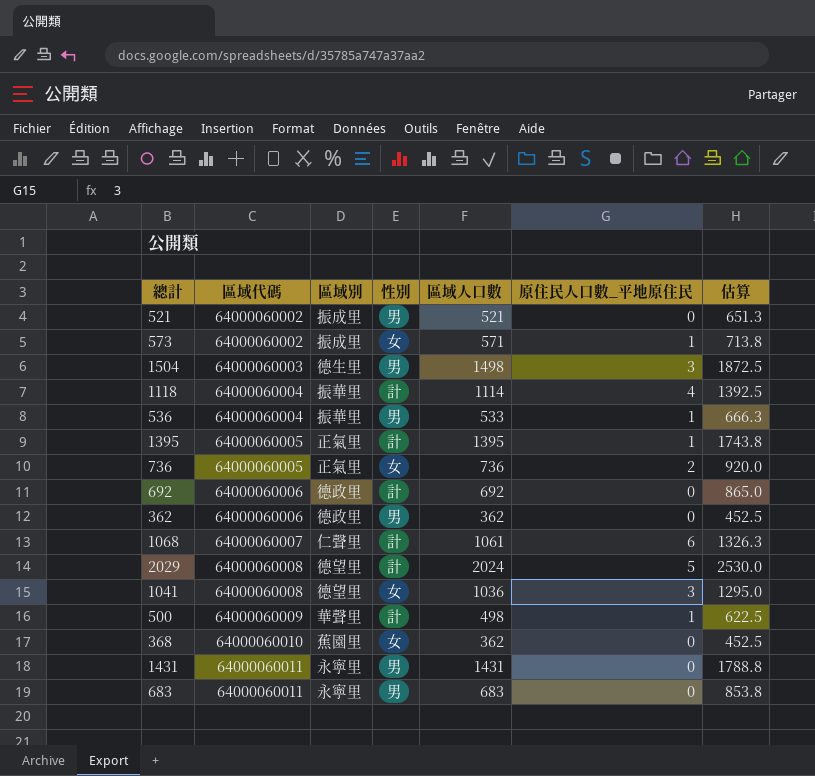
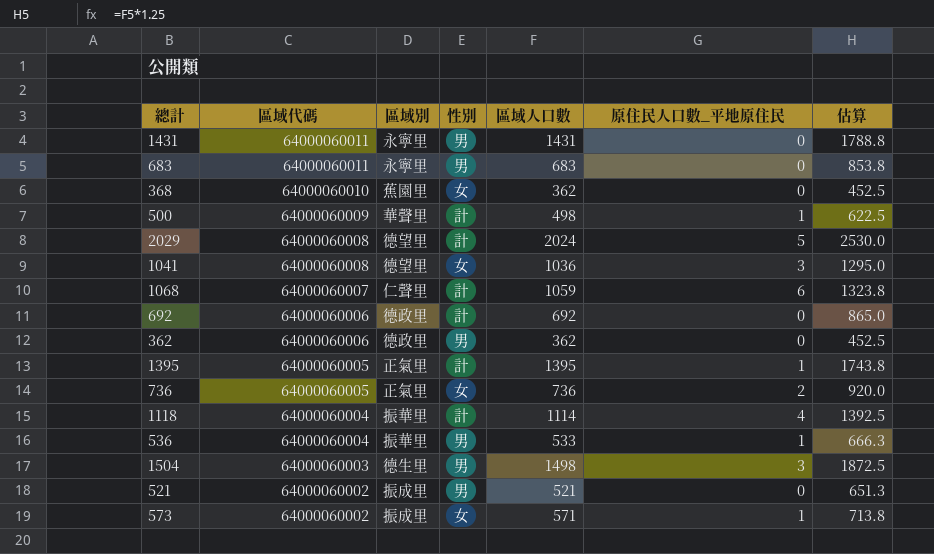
row order: 區域代碼 ascending -> 區域代碼 descending
1068 | 區域人口數: 1061 -> 1059
1068 | 估算: 1326.3 -> 1323.8

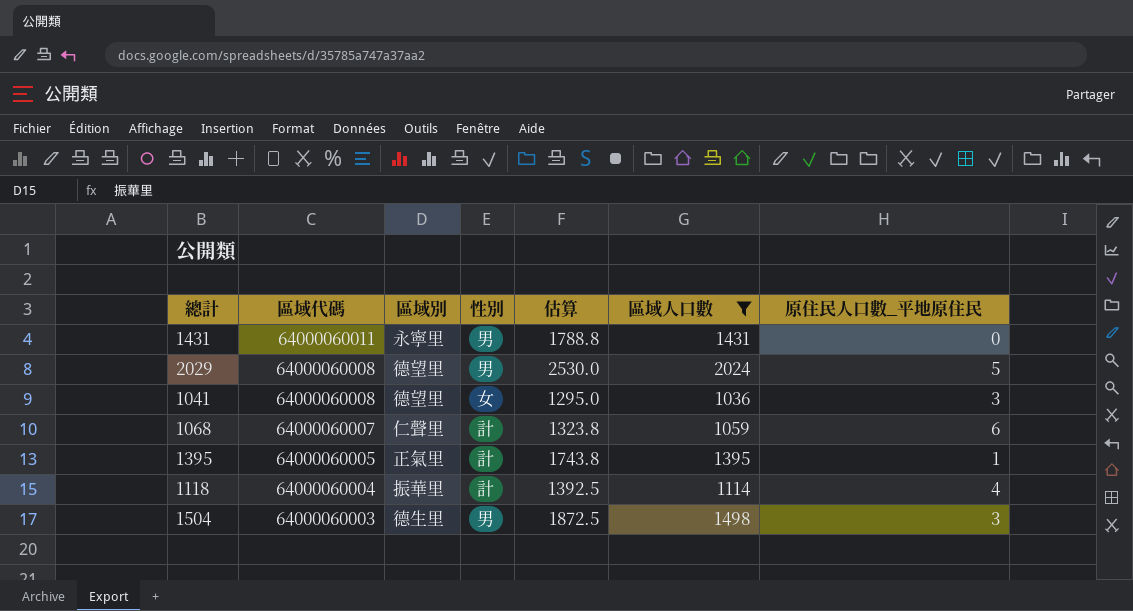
filter: none -> 區域人口數 >= 1036
column 估算 | position: 7 -> 5
2029 | 性別: 計 -> 男

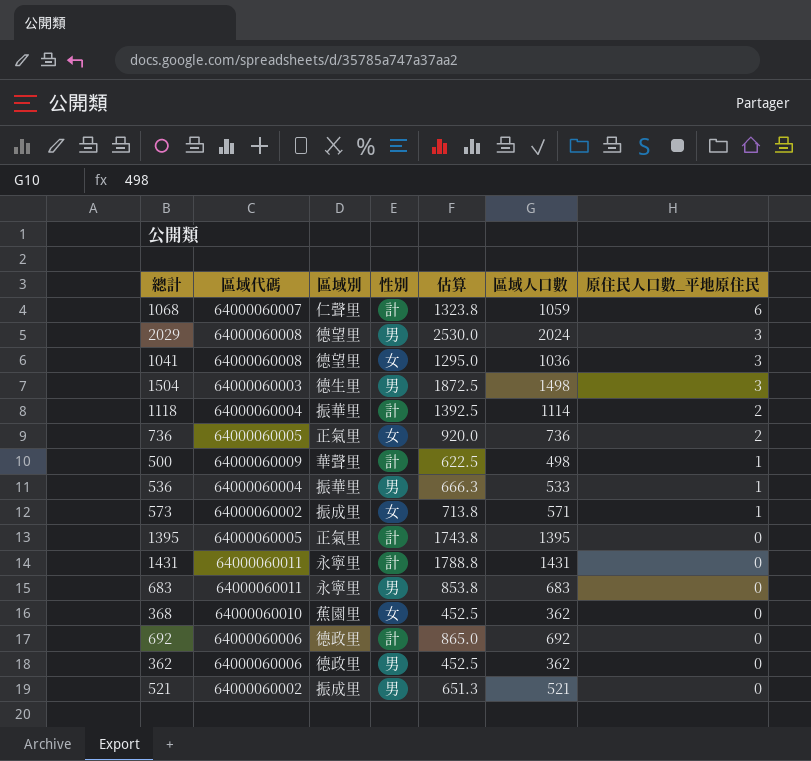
filter: 區域人口數 >= 1036 -> none
row order: 區域代碼 descending -> 原住民人口數_平地原住民 descending
2029 | 原住民人口數_平地原住民: 5 -> 3
1118 | 原住民人口數_平地原住民: 4 -> 2
1395 | 原住民人口數_平地原住民: 1 -> 0
1431 | 性別: 男 -> 計

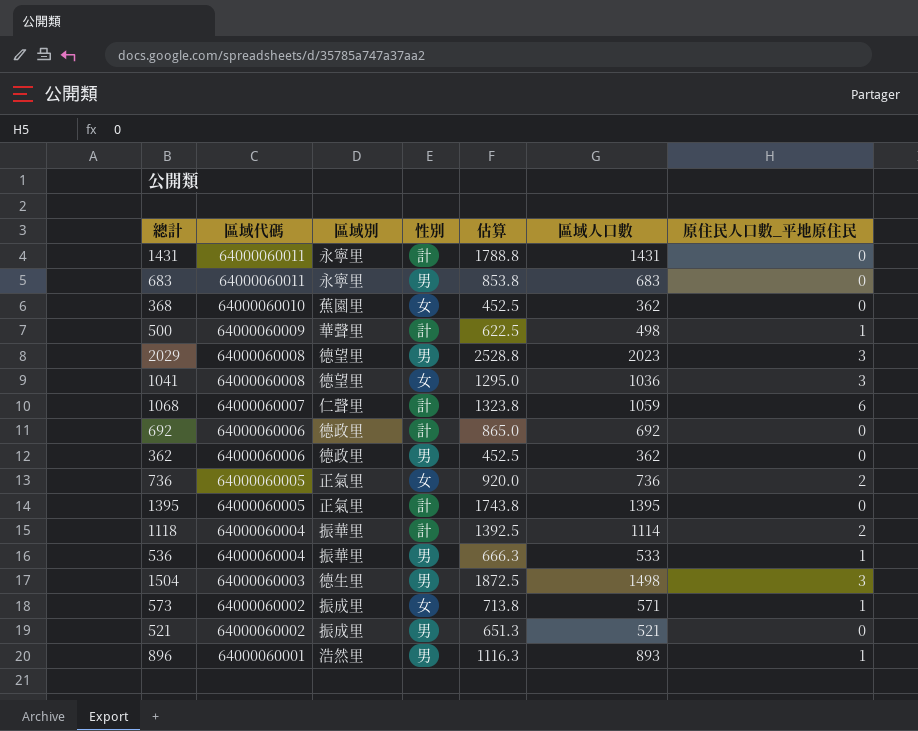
row order: 原住民人口數_平地原住民 descending -> 區域代碼 descending
2029 | 估算: 2530.0 -> 2528.8
2029 | 區域人口數: 2024 -> 2023
row 896: none -> 64000060001 | 浩然里 | 男 | 1116.3 | 893 | 1

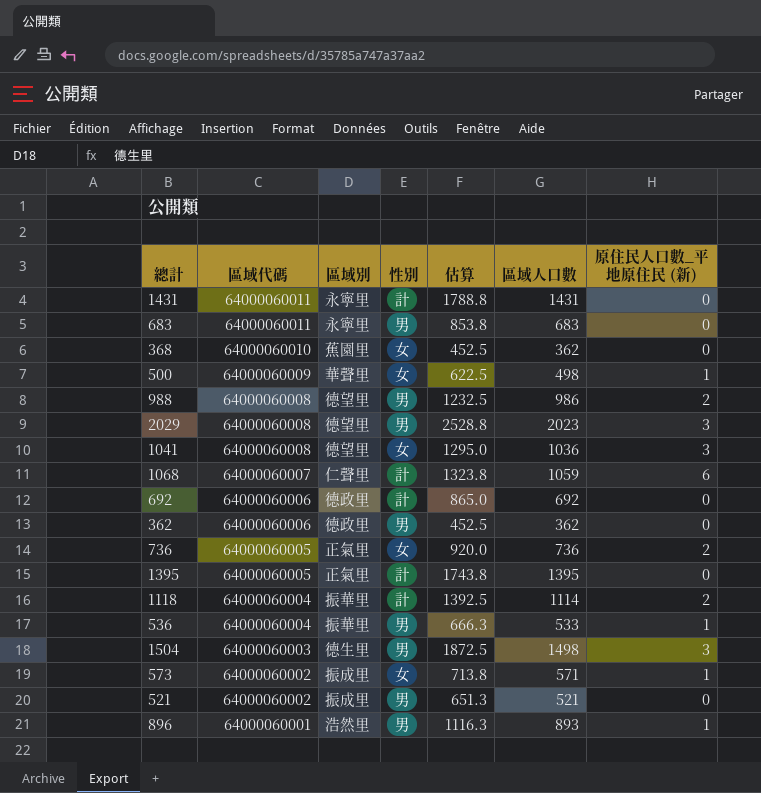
column name: 原住民人口數_平地原住民 -> 原住民人口數_平地原住民 (新)
500 | 性別: 計 -> 女
row 988: none -> 64000060008 | 德望里 | 男 | 1232.5 | 986 | 2

